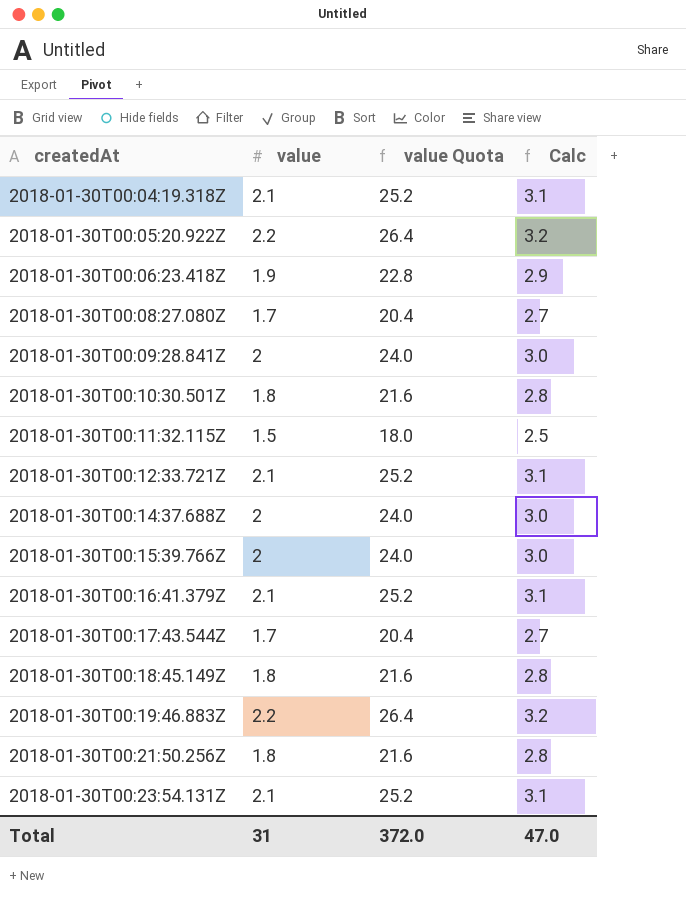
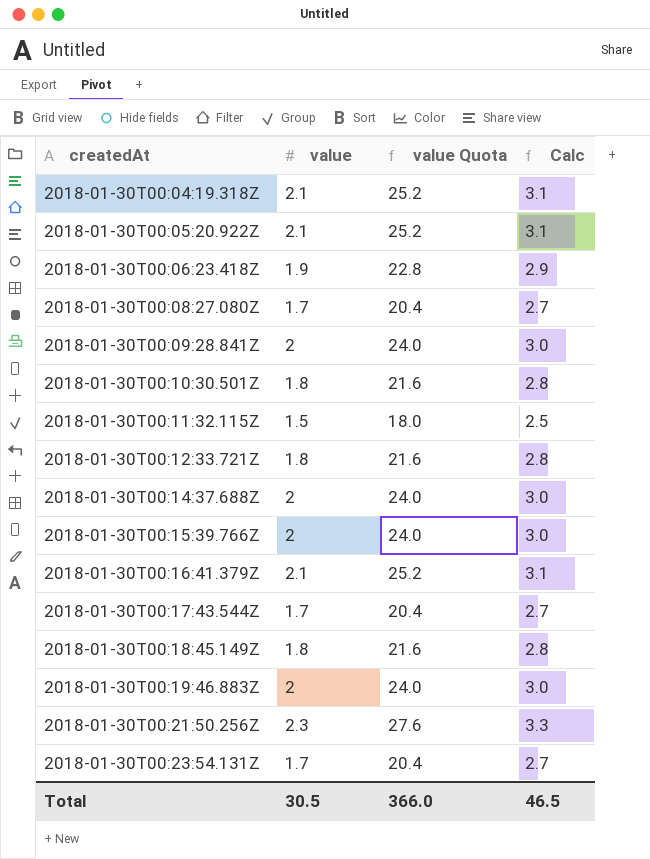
2018-01-30T00:05:20.922Z | value: 2.2 -> 2.1
2018-01-30T00:05:20.922Z | value Quota: 26.4 -> 25.2
2018-01-30T00:05:20.922Z | Calc: 3.2 -> 3.1
2018-01-30T00:12:33.721Z | value: 2.1 -> 1.8
2018-01-30T00:12:33.721Z | value Quota: 25.2 -> 21.6
2018-01-30T00:12:33.721Z | Calc: 3.1 -> 2.8
2018-01-30T00:19:46.883Z | value: 2.2 -> 2
2018-01-30T00:19:46.883Z | value Quota: 26.4 -> 24.0
2018-01-30T00:19:46.883Z | Calc: 3.2 -> 3.0
2018-01-30T00:21:50.256Z | value: 1.8 -> 2.3
2018-01-30T00:21:50.256Z | value Quota: 21.6 -> 27.6
2018-01-30T00:21:50.256Z | Calc: 2.8 -> 3.3
2018-01-30T00:23:54.131Z | value: 2.1 -> 1.7
2018-01-30T00:23:54.131Z | value Quota: 25.2 -> 20.4
2018-01-30T00:23:54.131Z | Calc: 3.1 -> 2.7
Total | value: 31 -> 30.5
Total | value Quota: 372.0 -> 366.0
Total | Calc: 47.0 -> 46.5

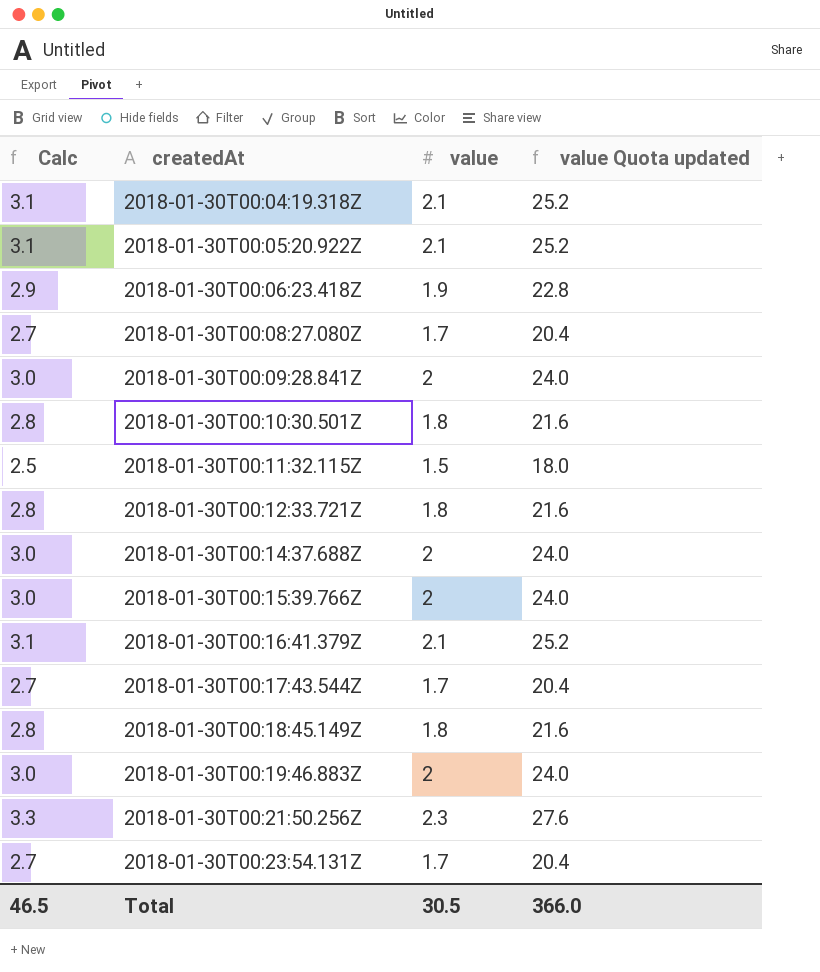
column Calc | position: 4 -> 1
column name: value Quota -> value Quota updated

